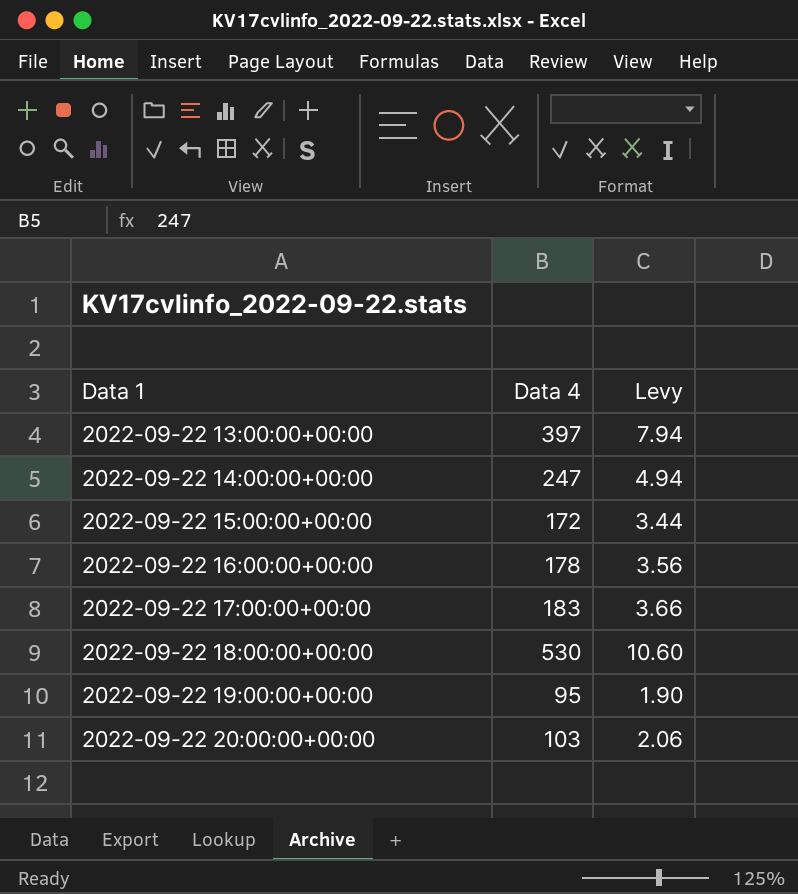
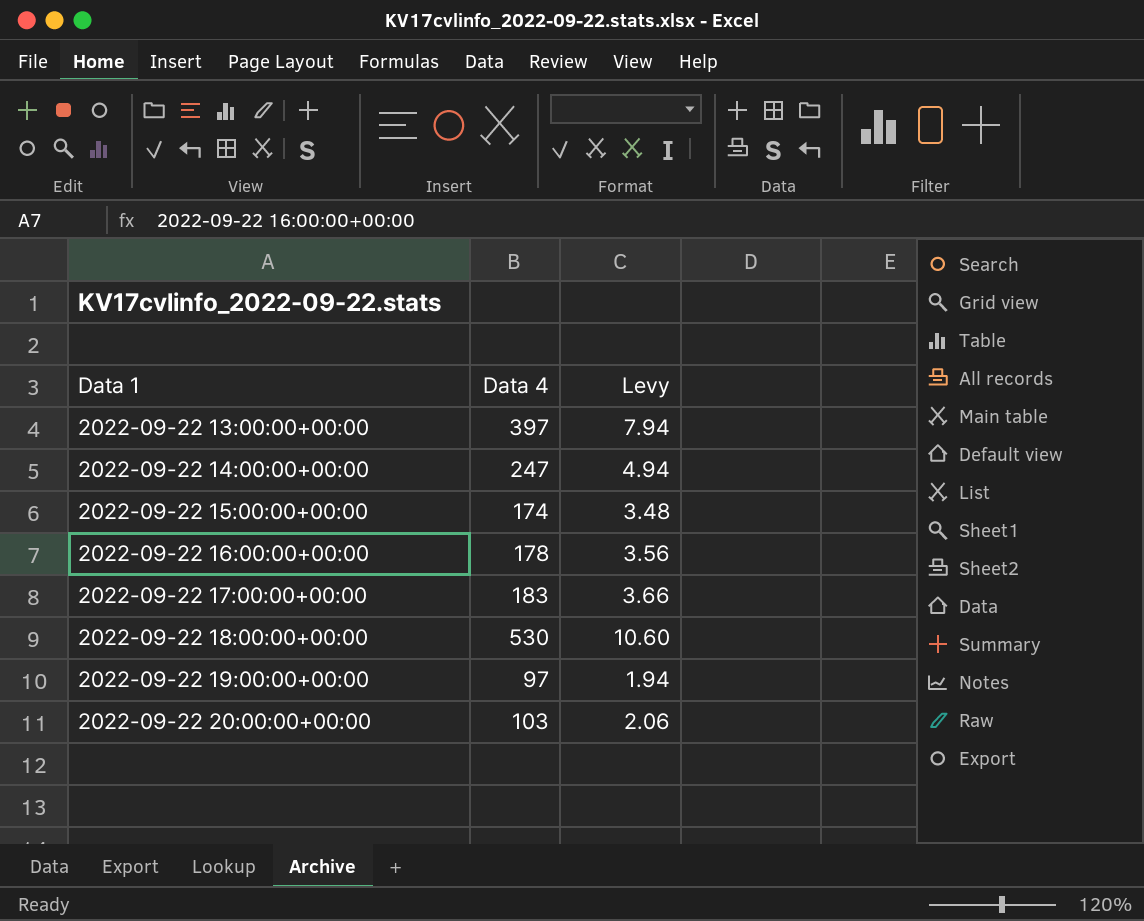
2022-09-22 15:00:00+00:00 | Data 4: 172 -> 174
2022-09-22 15:00:00+00:00 | Levy: 3.44 -> 3.48
2022-09-22 19:00:00+00:00 | Data 4: 95 -> 97
2022-09-22 19:00:00+00:00 | Levy: 1.90 -> 1.94

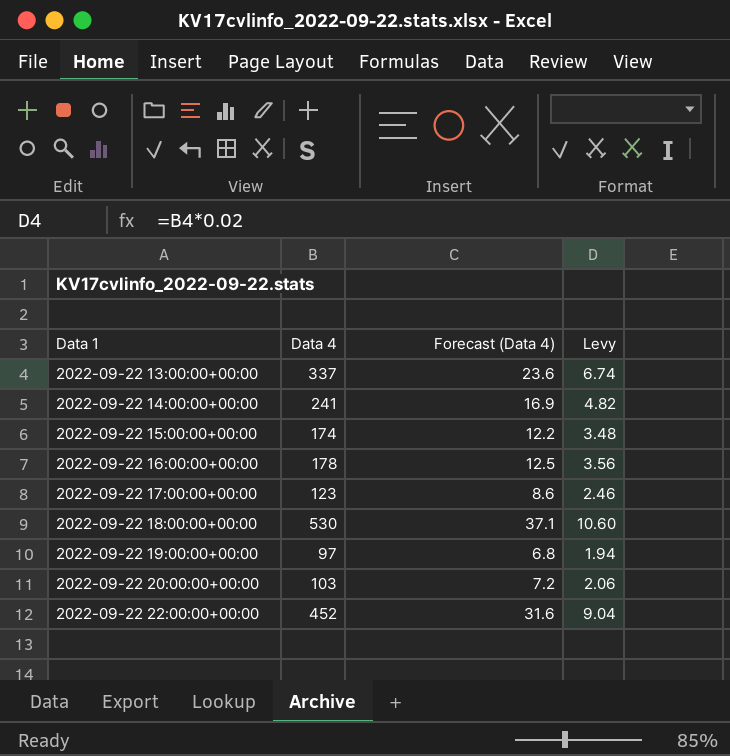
column Forecast (Data 4) | formula: none -> [Data 4] * 0.07
2022-09-22 13:00:00+00:00 | Data 4: 397 -> 337
2022-09-22 13:00:00+00:00 | Levy: 7.94 -> 6.74
2022-09-22 14:00:00+00:00 | Data 4: 247 -> 241
2022-09-22 14:00:00+00:00 | Levy: 4.94 -> 4.82
2022-09-22 17:00:00+00:00 | Data 4: 183 -> 123
2022-09-22 17:00:00+00:00 | Levy: 3.66 -> 2.46
row 2022-09-22 22:00:00+00:00: none -> 452 | 31.6 | 9.04

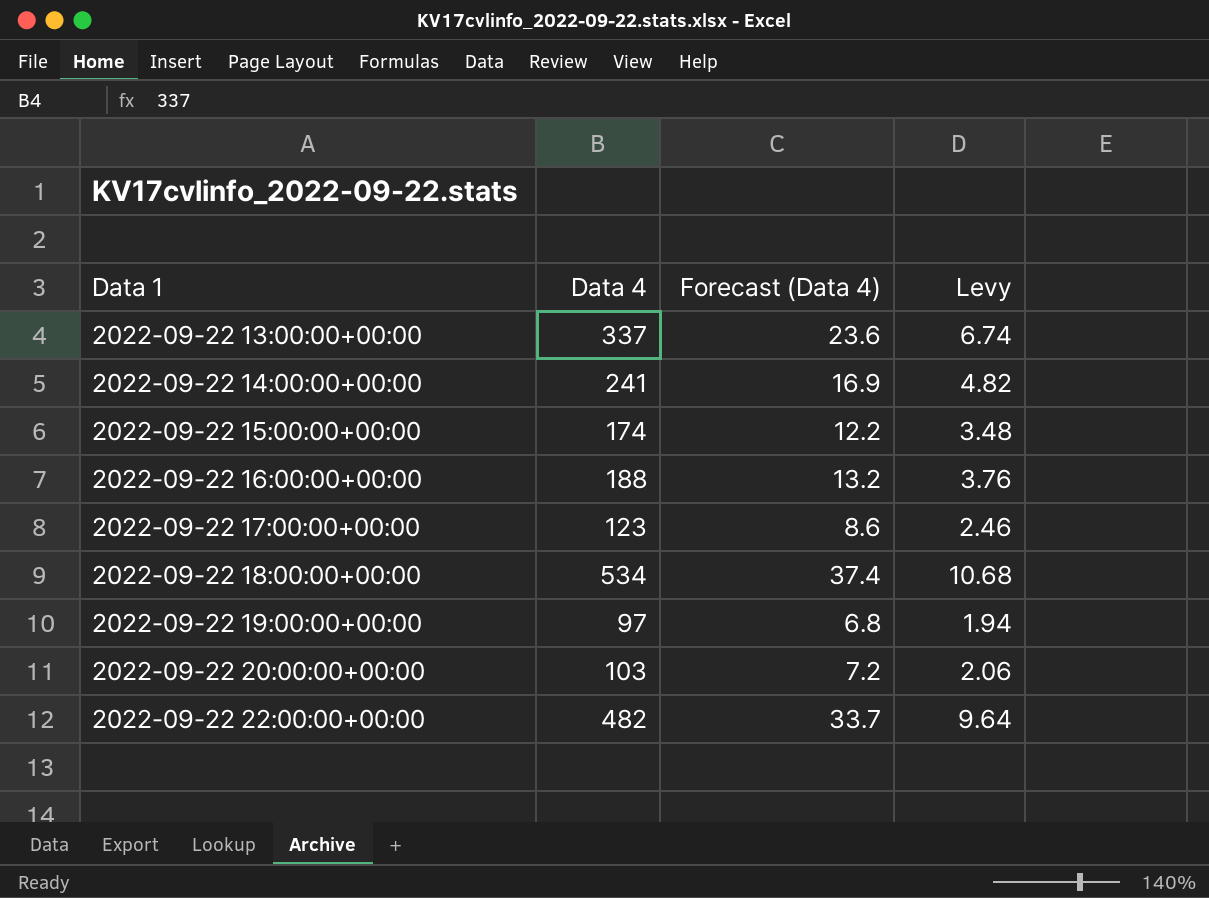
2022-09-22 16:00:00+00:00 | Data 4: 178 -> 188
2022-09-22 16:00:00+00:00 | Forecast (Data 4): 12.5 -> 13.2
2022-09-22 16:00:00+00:00 | Levy: 3.56 -> 3.76
2022-09-22 18:00:00+00:00 | Data 4: 530 -> 534
2022-09-22 18:00:00+00:00 | Forecast (Data 4): 37.1 -> 37.4
2022-09-22 18:00:00+00:00 | Levy: 10.60 -> 10.68
2022-09-22 22:00:00+00:00 | Data 4: 452 -> 482
2022-09-22 22:00:00+00:00 | Forecast (Data 4): 31.6 -> 33.7
2022-09-22 22:00:00+00:00 | Levy: 9.04 -> 9.64

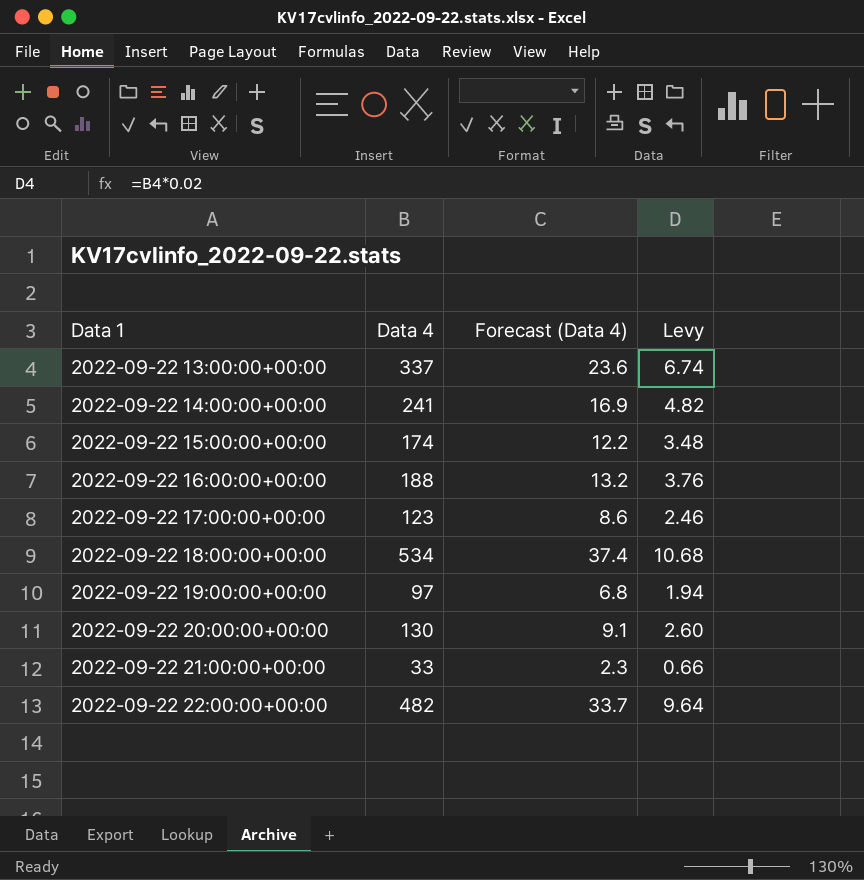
2022-09-22 20:00:00+00:00 | Data 4: 103 -> 130
2022-09-22 20:00:00+00:00 | Forecast (Data 4): 7.2 -> 9.1
2022-09-22 20:00:00+00:00 | Levy: 2.06 -> 2.60
row 2022-09-22 21:00:00+00:00: none -> 33 | 2.3 | 0.66

